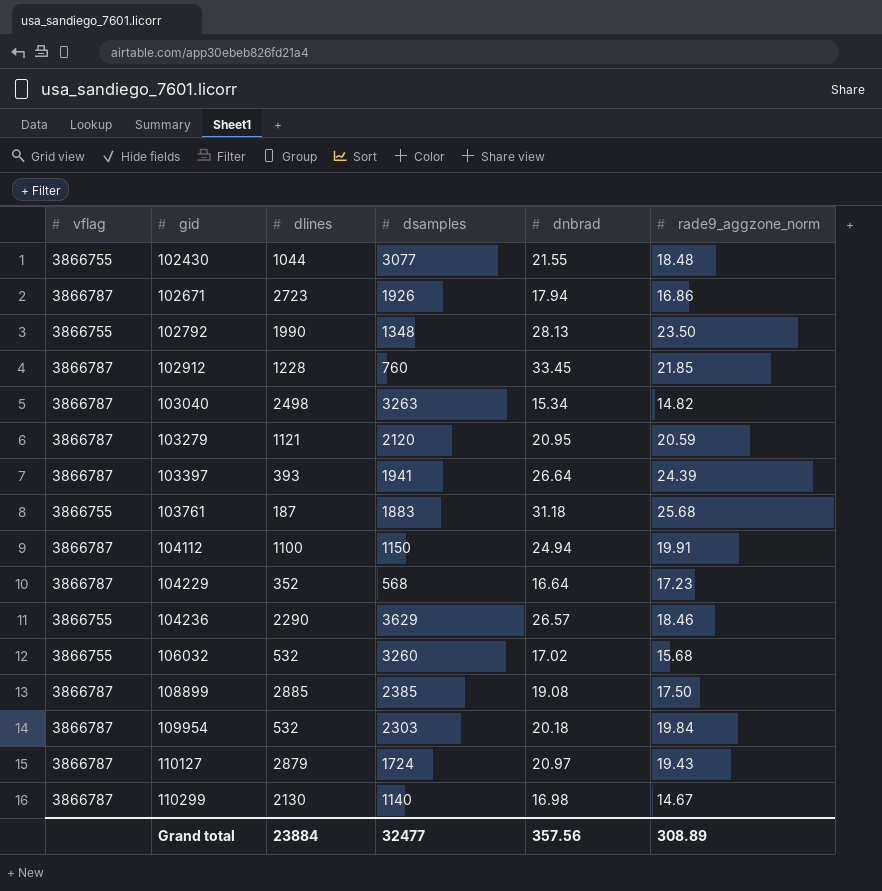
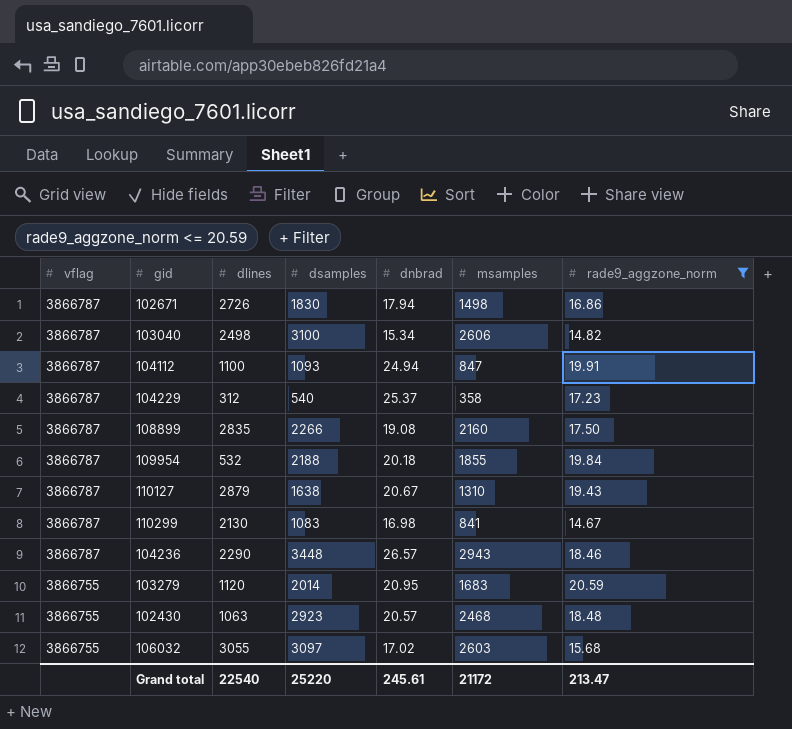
filter: none -> rade9_aggzone_norm <= 20.59
row order: gid ascending -> vflag descending
column msamples | position: none -> 6
102671 | dlines: 2723 -> 2726
102671 | dsamples: 1926 -> 1830
103040 | dsamples: 3263 -> 3100
104112 | dsamples: 1150 -> 1093
104229 | dlines: 352 -> 312
104229 | dsamples: 568 -> 540
104229 | dnbrad: 16.64 -> 25.37
108899 | dlines: 2885 -> 2835
108899 | dsamples: 2385 -> 2266
109954 | dsamples: 2303 -> 2188
110127 | dsamples: 1724 -> 1638
110127 | dnbrad: 20.97 -> 20.67
110299 | dsamples: 1140 -> 1083
104236 | vflag: 3866755 -> 3866787
104236 | dsamples: 3629 -> 3448
103279 | vflag: 3866787 -> 3866755
103279 | dlines: 1121 -> 1120
103279 | dsamples: 2120 -> 2014
102430 | dlines: 1044 -> 1063
102430 | dsamples: 3077 -> 2923
102430 | dnbrad: 21.55 -> 20.57
106032 | dlines: 532 -> 3055
106032 | dsamples: 3260 -> 3097
Grand total | dlines: 23884 -> 22540
Grand total | dsamples: 32477 -> 25220
Grand total | dnbrad: 357.56 -> 245.61
Grand total | rade9_aggzone_norm: 308.89 -> 213.47

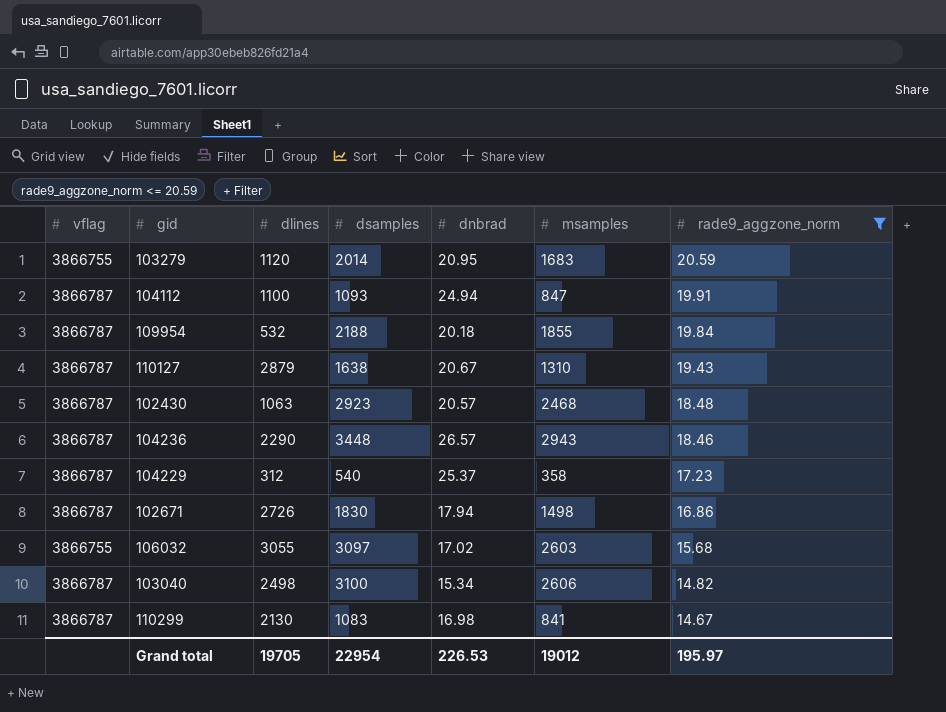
row order: vflag descending -> rade9_aggzone_norm descending
row 108899: 3866787 | 2835 | 2266 | 19.08 | 2160 | 17.50 -> none
102430 | vflag: 3866755 -> 3866787
Grand total | dlines: 22540 -> 19705
Grand total | dsamples: 25220 -> 22954
Grand total | dnbrad: 245.61 -> 226.53
Grand total | msamples: 21172 -> 19012
Grand total | rade9_aggzone_norm: 213.47 -> 195.97

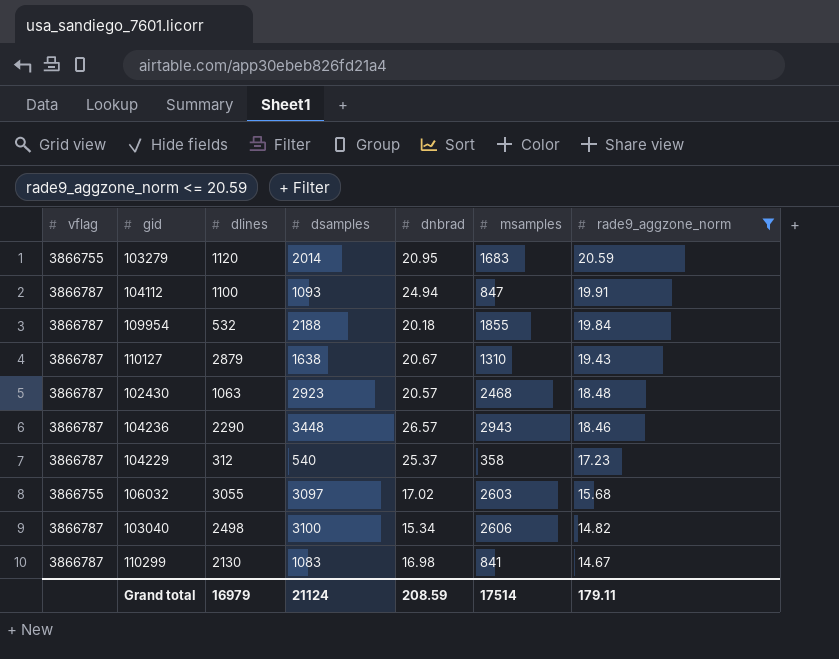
row 102671: 3866787 | 2726 | 1830 | 17.94 | 1498 | 16.86 -> none
Grand total | dlines: 19705 -> 16979
Grand total | dsamples: 22954 -> 21124
Grand total | dnbrad: 226.53 -> 208.59
Grand total | msamples: 19012 -> 17514
Grand total | rade9_aggzone_norm: 195.97 -> 179.11

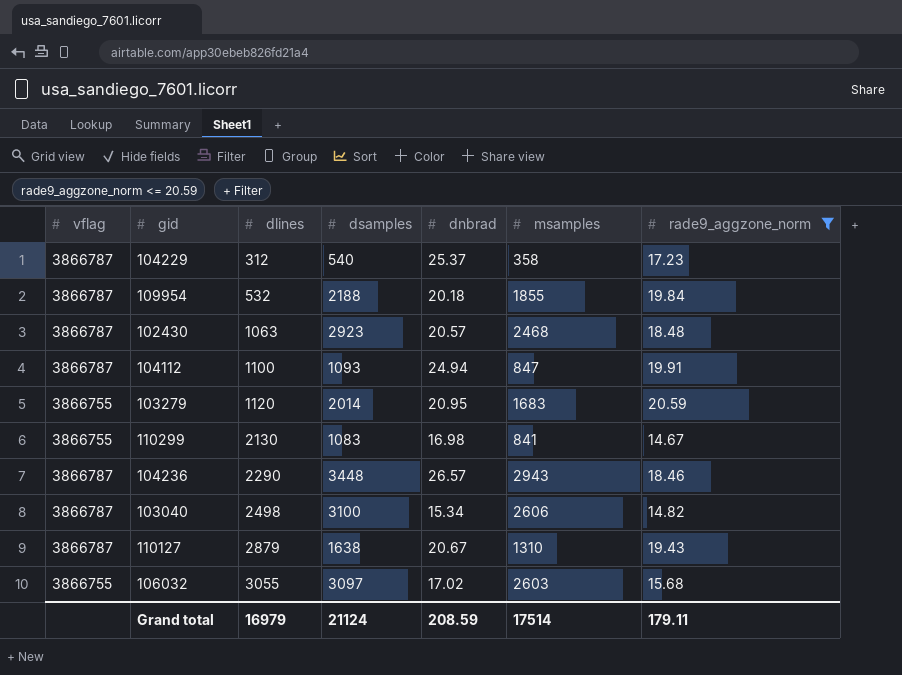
row order: rade9_aggzone_norm descending -> dlines ascending
110299 | vflag: 3866787 -> 3866755

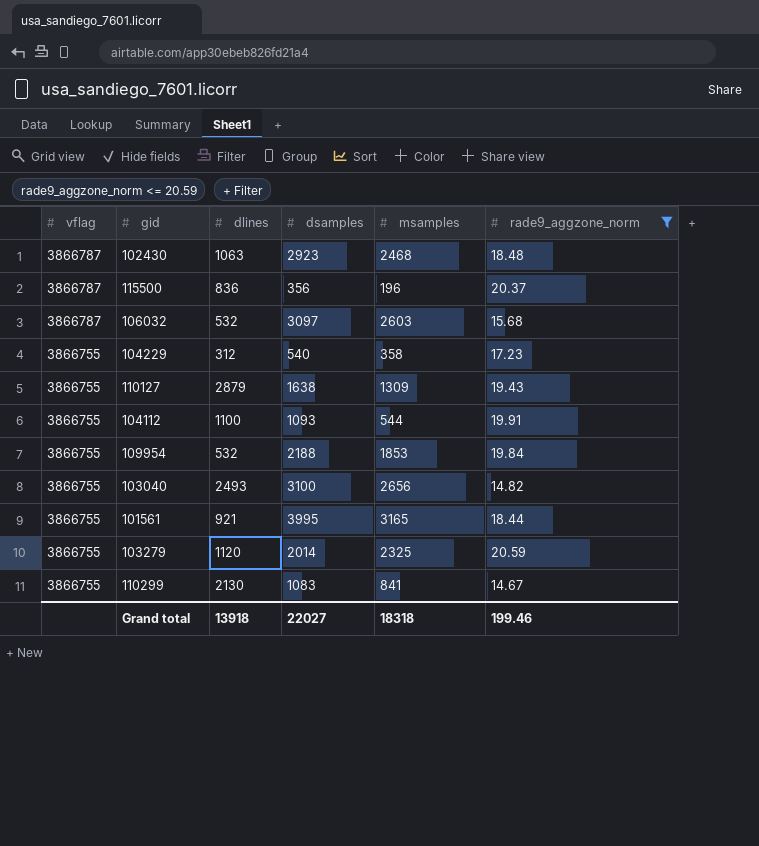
row order: dlines ascending -> vflag descending
column dnbrad | position: 5 -> none
row 104236: 3866787 | 2290 | 3448 | 26.57 | 2943 | 18.46 -> none
row 115500: none -> 3866787 | 836 | 356 | 196 | 20.37
106032 | vflag: 3866755 -> 3866787
106032 | dlines: 3055 -> 532
104229 | vflag: 3866787 -> 3866755
110127 | vflag: 3866787 -> 3866755
110127 | msamples: 1310 -> 1309
104112 | vflag: 3866787 -> 3866755
104112 | msamples: 847 -> 544
109954 | vflag: 3866787 -> 3866755
109954 | msamples: 1855 -> 1853
103040 | vflag: 3866787 -> 3866755
103040 | dlines: 2498 -> 2493
103040 | msamples: 2606 -> 2656
row 101561: none -> 3866755 | 921 | 3995 | 3165 | 18.44
103279 | msamples: 1683 -> 2325
Grand total | dlines: 16979 -> 13918
Grand total | dsamples: 21124 -> 22027
Grand total | msamples: 17514 -> 18318
Grand total | rade9_aggzone_norm: 179.11 -> 199.46

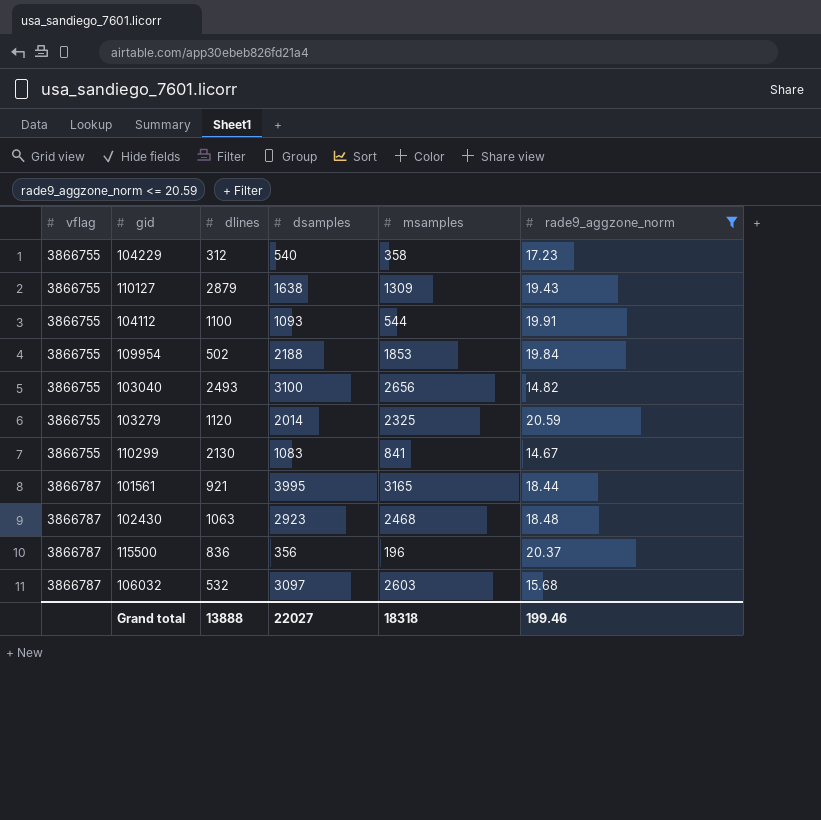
row order: vflag descending -> vflag ascending
109954 | dlines: 532 -> 502
101561 | vflag: 3866755 -> 3866787
Grand total | dlines: 13918 -> 13888

